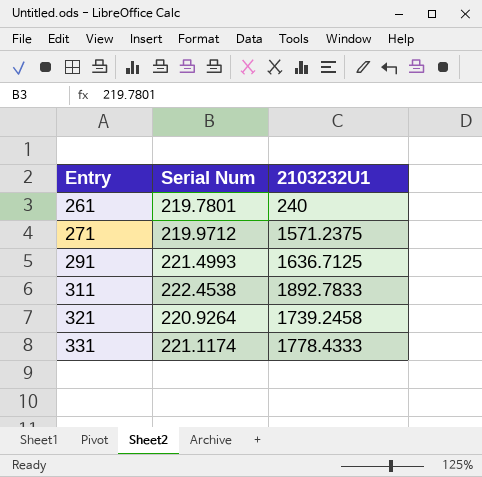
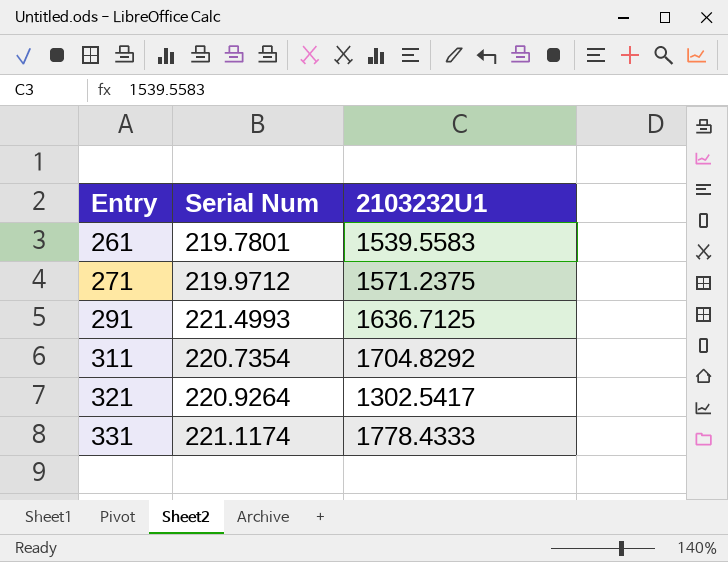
261 | 2103232U1: 240 -> 1539.5583
311 | Serial Num: 222.4538 -> 220.7354
311 | 2103232U1: 1892.7833 -> 1704.8292
321 | 2103232U1: 1739.2458 -> 1302.5417

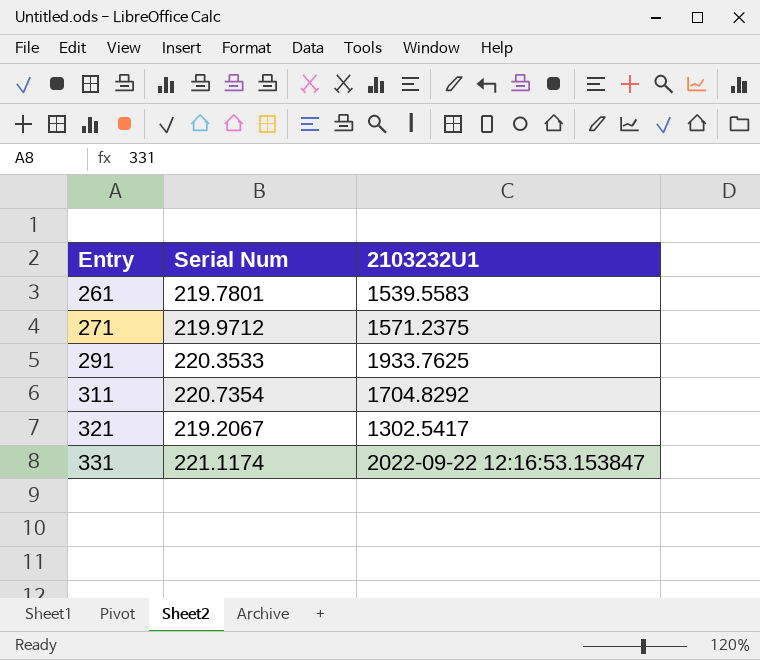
291 | Serial Num: 221.4993 -> 220.3533
291 | 2103232U1: 1636.7125 -> 1933.7625
321 | Serial Num: 220.9264 -> 219.2067
331 | 2103232U1: 1778.4333 -> 2022-09-22 12:16:53.153847

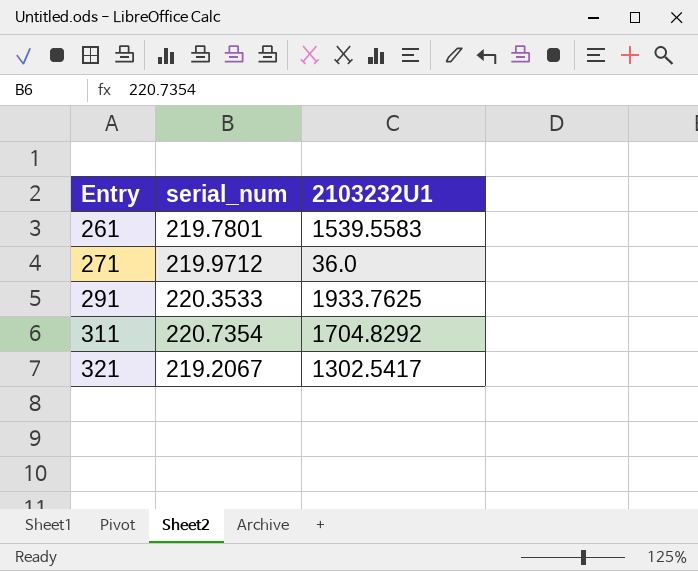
column name: Serial Num -> serial_num
row 331: 221.1174 | 2022-09-22 12:16:53.153847 -> none
271 | 2103232U1: 1571.2375 -> 36.0

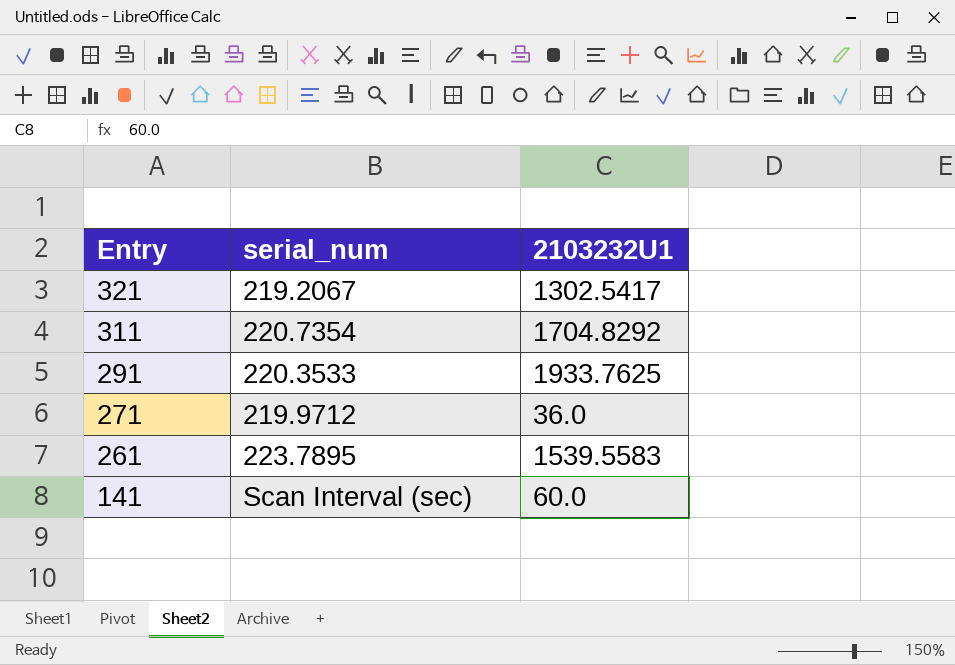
row order: Entry ascending -> Entry descending
261 | serial_num: 219.7801 -> 223.7895
row 141: none -> Scan Interval (sec) | 60.0

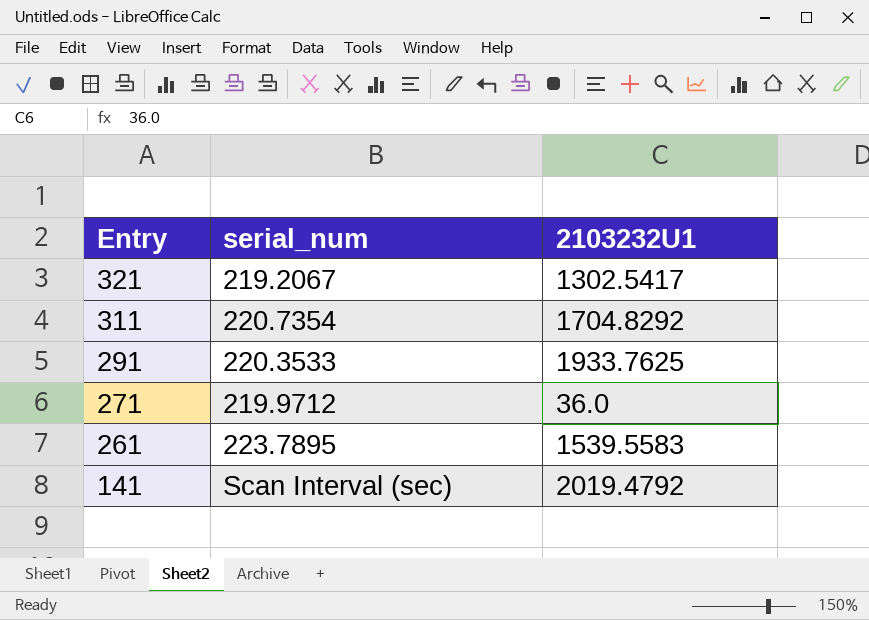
141 | 2103232U1: 60.0 -> 2019.4792

